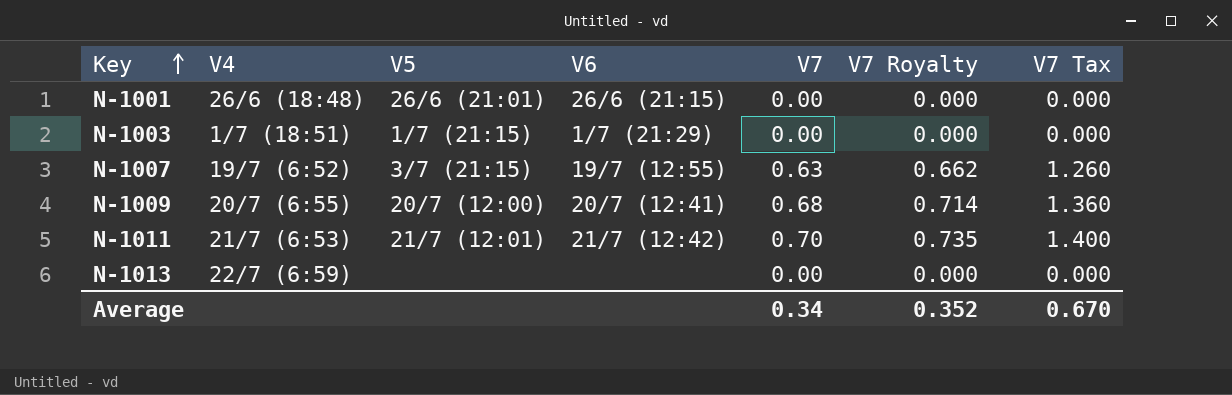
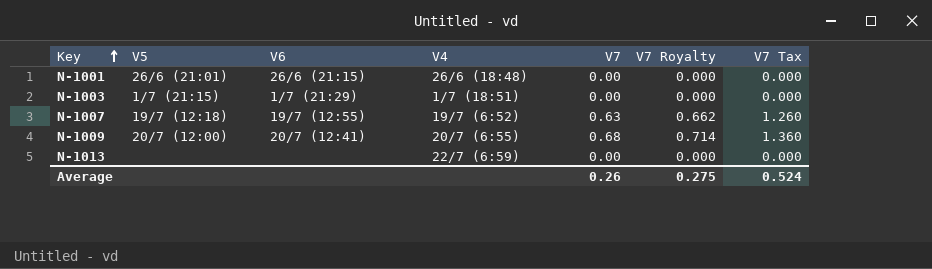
column V4 | position: 2 -> 4
row N-1011: 21/7 (6:53) | 21/7 (12:01) | 21/7 (12:42) | 0.70 | 0.735 | 1.400 -> none
N-1007 | V5: 3/7 (21:15) -> 19/7 (12:18)
Average | V7: 0.34 -> 0.26
Average | V7 Royalty: 0.352 -> 0.275
Average | V7 Tax: 0.670 -> 0.524

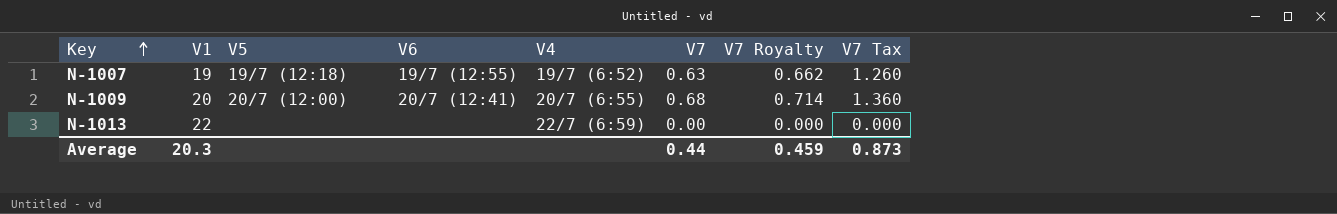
column V1 | position: none -> 2
row N-1001: 26/6 (21:01) | 26/6 (21:15) | 26/6 (18:48) | 0.00 | 0.000 | 0.000 -> none
row N-1003: 1/7 (21:15) | 1/7 (21:29) | 1/7 (18:51) | 0.00 | 0.000 | 0.000 -> none
Average | V7: 0.26 -> 0.44
Average | V7 Royalty: 0.275 -> 0.459
Average | V7 Tax: 0.524 -> 0.873

